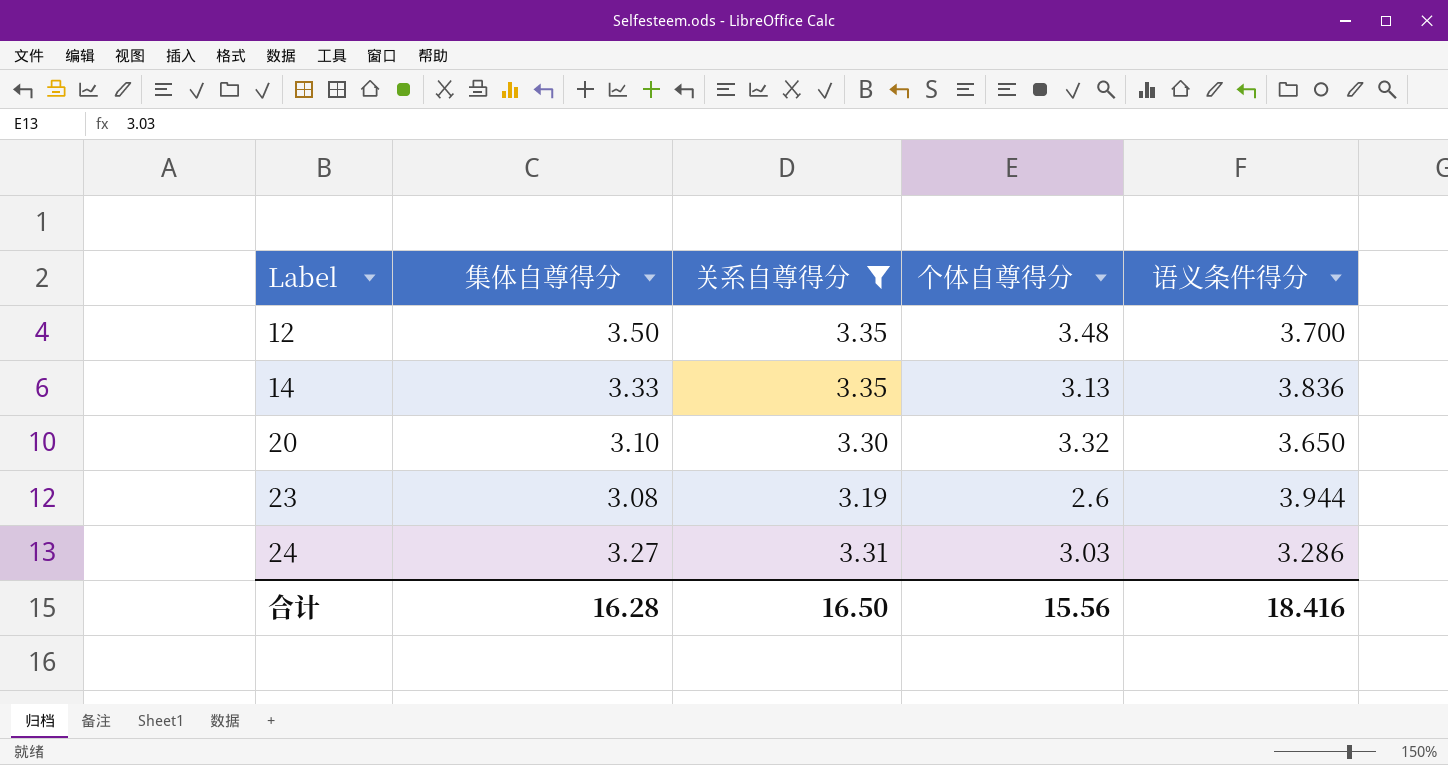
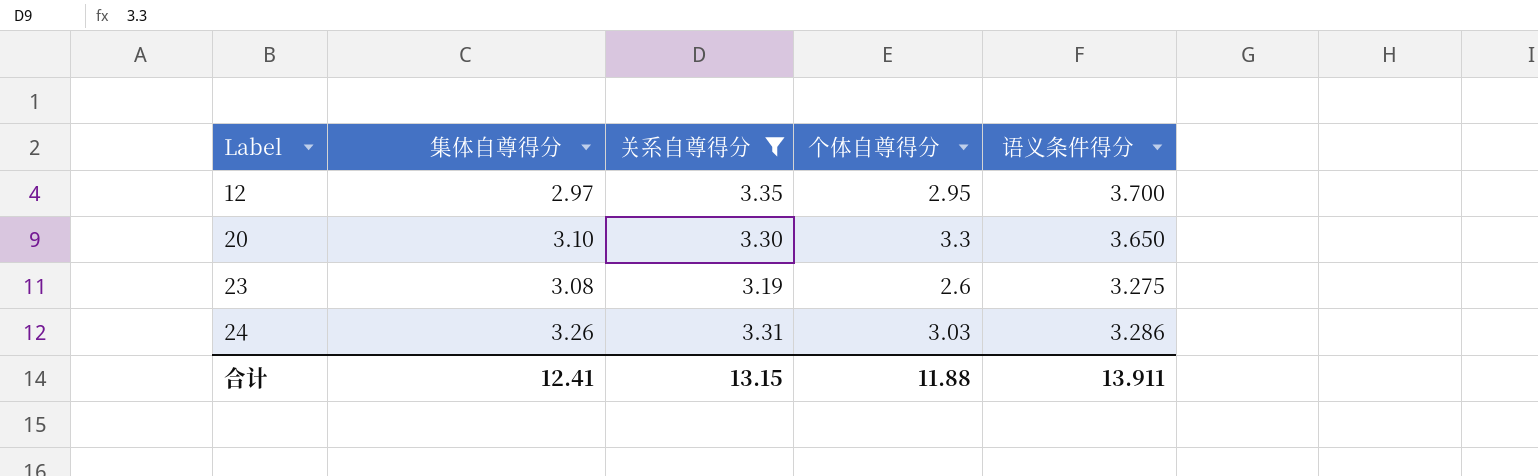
row 14: 3.33 | 3.35 | 3.13 | 3.836 -> none
12 | 集体自尊得分: 3.50 -> 2.97
12 | 个体自尊得分: 3.48 -> 2.95
20 | 个体自尊得分: 3.32 -> 3.3
23 | 语义条件得分: 3.944 -> 3.275
24 | 集体自尊得分: 3.27 -> 3.26
合计 | 集体自尊得分: 16.28 -> 12.41
合计 | 关系自尊得分: 16.50 -> 13.15
合计 | 个体自尊得分: 15.56 -> 11.88
合计 | 语义条件得分: 18.416 -> 13.911

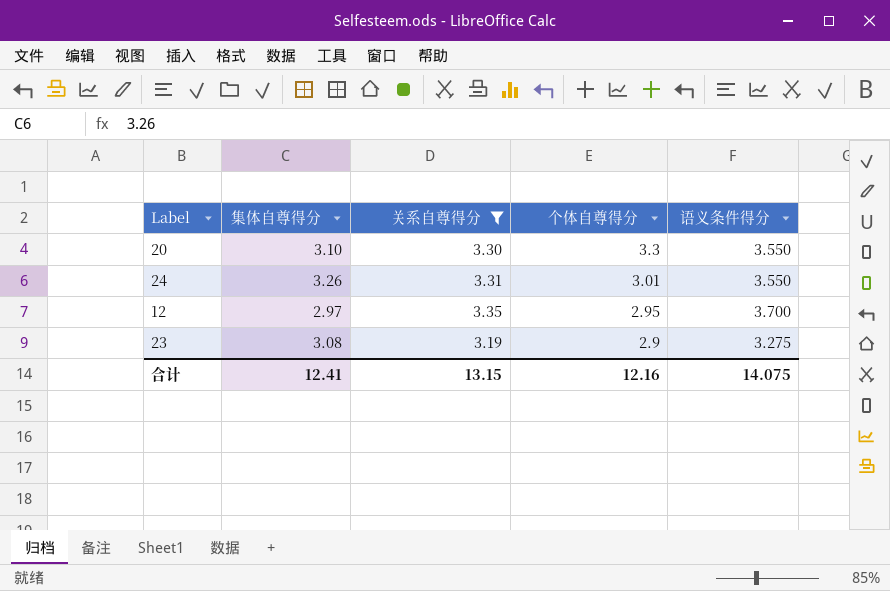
row order: Label ascending -> 个体自尊得分 descending
20 | 语义条件得分: 3.650 -> 3.550
24 | 个体自尊得分: 3.03 -> 3.01
24 | 语义条件得分: 3.286 -> 3.550
23 | 个体自尊得分: 2.6 -> 2.9
合计 | 个体自尊得分: 11.88 -> 12.16
合计 | 语义条件得分: 13.911 -> 14.075

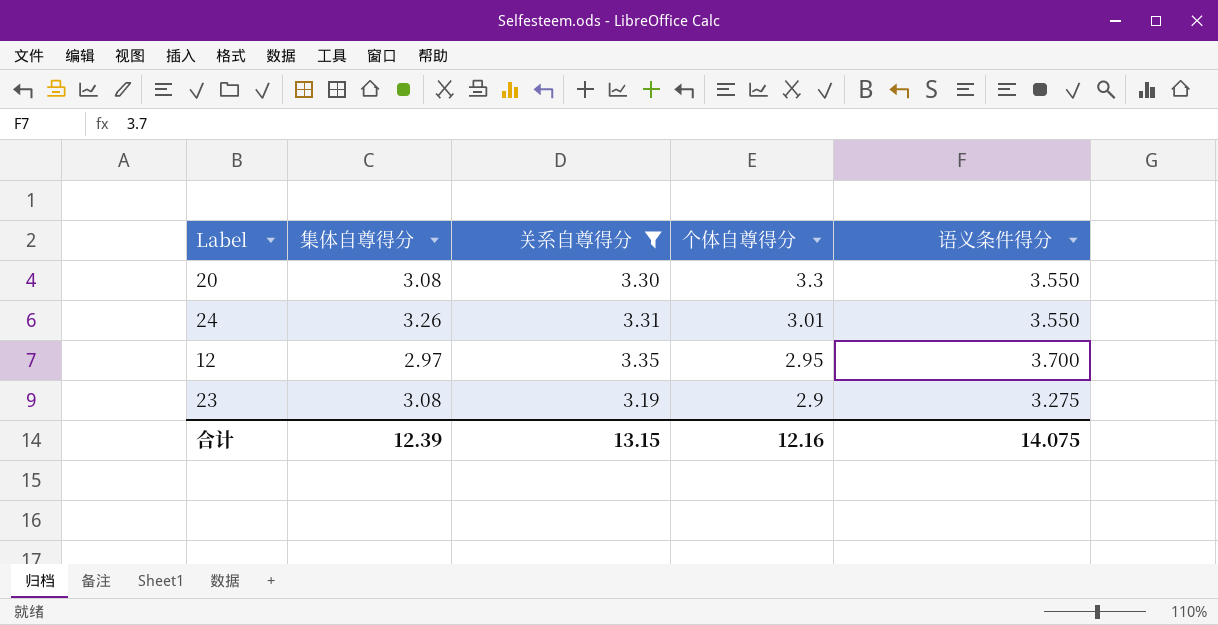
20 | 集体自尊得分: 3.10 -> 3.08
合计 | 集体自尊得分: 12.41 -> 12.39

